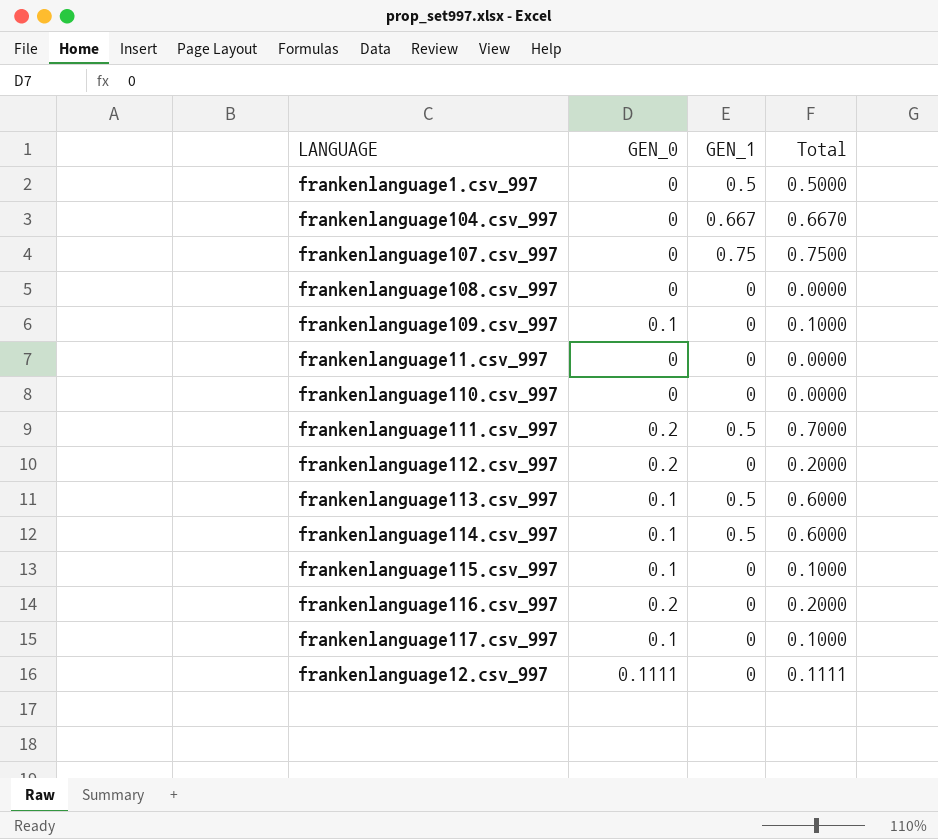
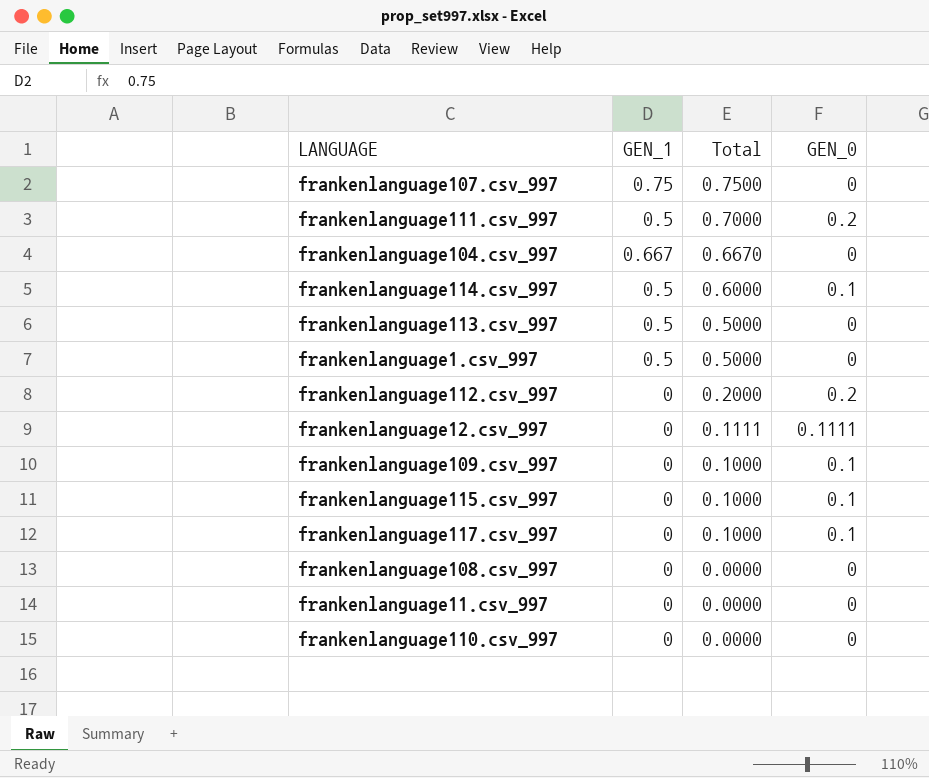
row order: none -> Total descending
column GEN_0 | position: 2 -> 4
row frankenlanguage116.csv_997: 0.2 | 0 | 0.2000 -> none
frankenlanguage113.csv_997 | Total: 0.6000 -> 0.5000
frankenlanguage113.csv_997 | GEN_0: 0.1 -> 0

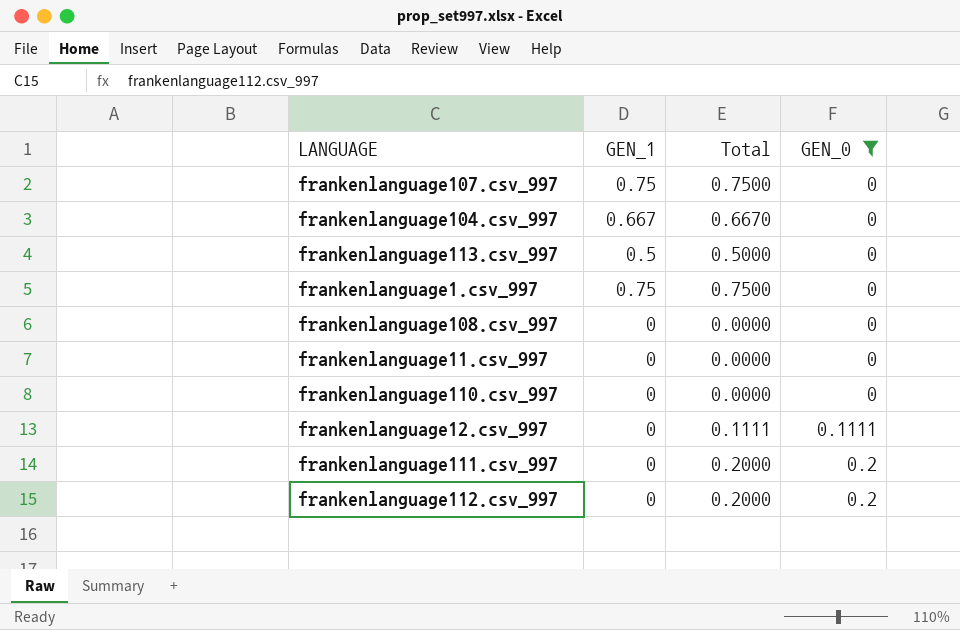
filter: none -> GEN_0 != 0.1
row order: Total descending -> GEN_0 ascending
frankenlanguage1.csv_997 | GEN_1: 0.5 -> 0.75
frankenlanguage1.csv_997 | Total: 0.5000 -> 0.7500
frankenlanguage111.csv_997 | GEN_1: 0.5 -> 0
frankenlanguage111.csv_997 | Total: 0.7000 -> 0.2000

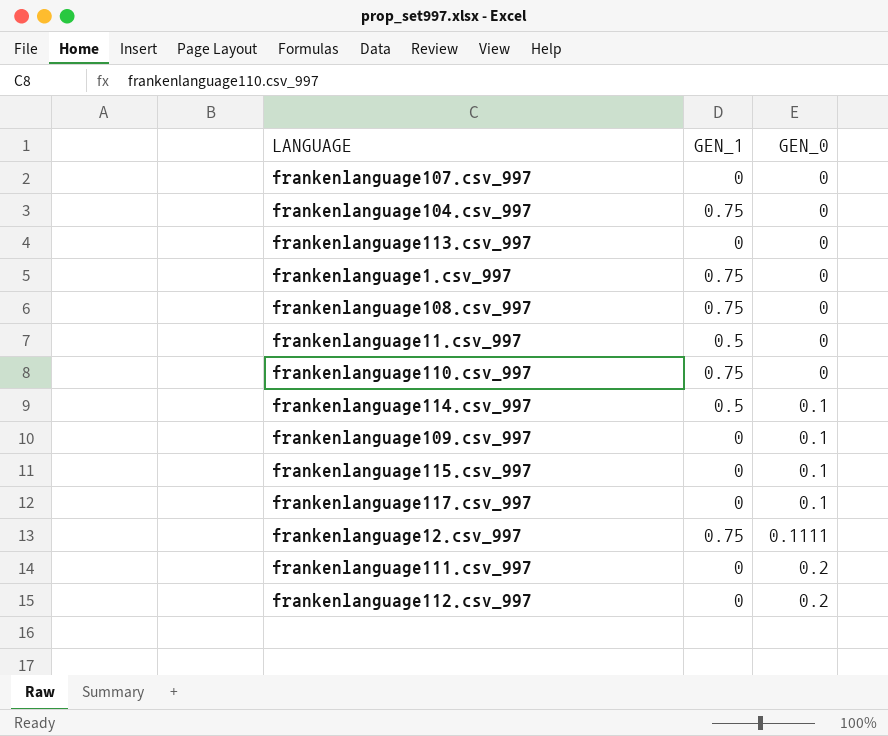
filter: GEN_0 != 0.1 -> none
column Total | formula: [GEN_1] + [GEN_0] -> none
frankenlanguage107.csv_997 | GEN_1: 0.75 -> 0
frankenlanguage104.csv_997 | GEN_1: 0.667 -> 0.75
frankenlanguage113.csv_997 | GEN_1: 0.5 -> 0
frankenlanguage108.csv_997 | GEN_1: 0 -> 0.75
frankenlanguage11.csv_997 | GEN_1: 0 -> 0.5
frankenlanguage110.csv_997 | GEN_1: 0 -> 0.75
frankenlanguage12.csv_997 | GEN_1: 0 -> 0.75

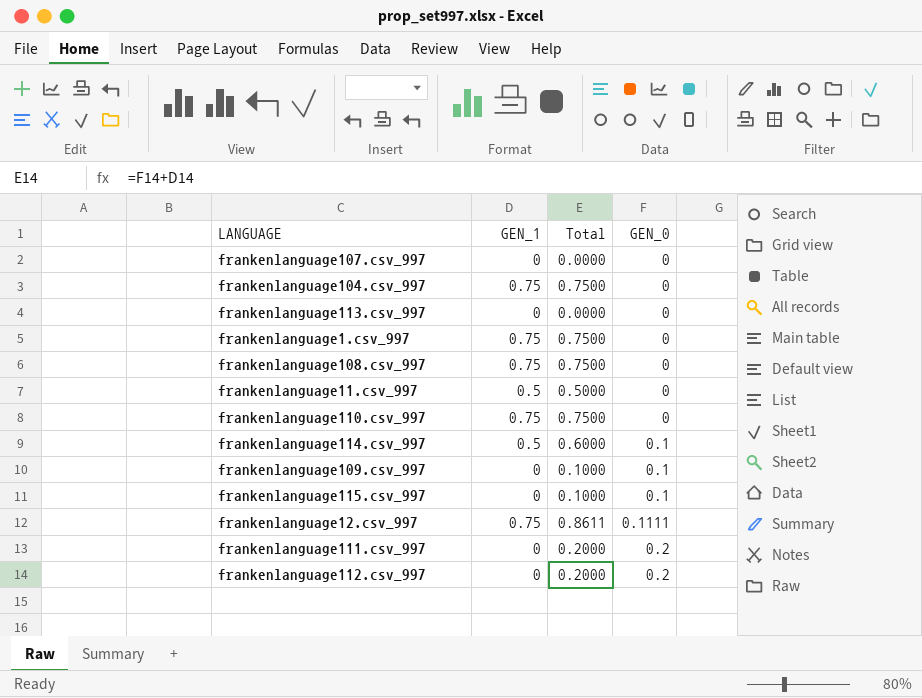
column Total | formula: none -> [GEN_1] + [GEN_0]
row frankenlanguage117.csv_997: 0 | 0.1 -> none

